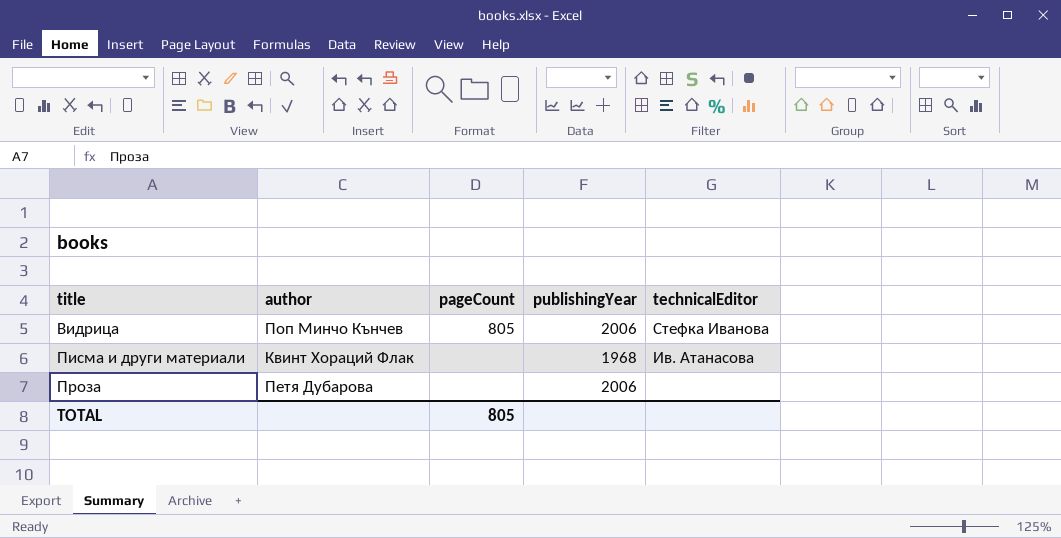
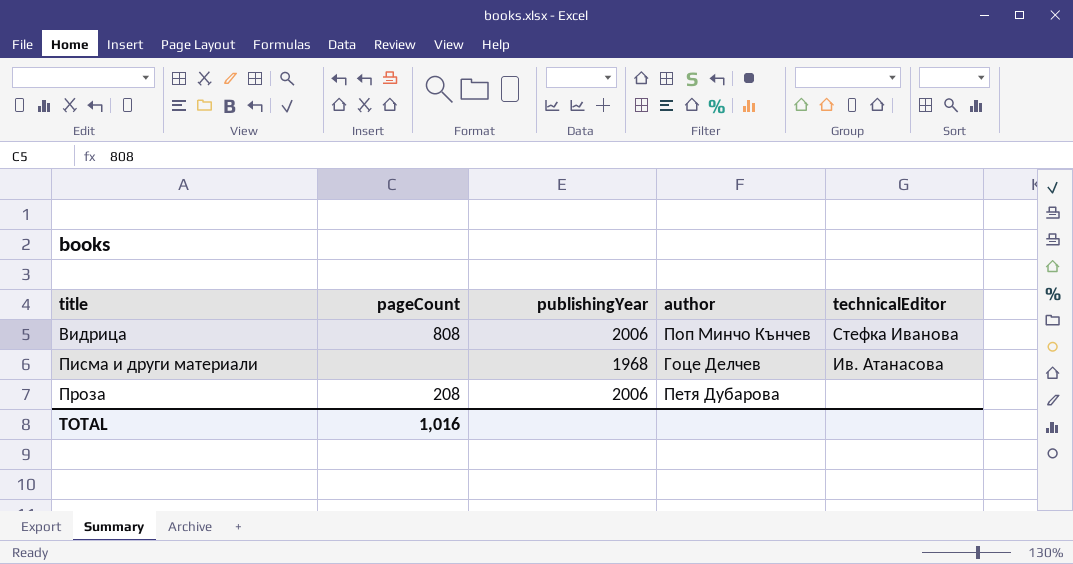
column author | position: 2 -> 4
Видрица | pageCount: 805 -> 808
Писма и други материали | author: Квинт Хораций Флак -> Гоце Делчев
Проза | pageCount: none -> 208
TOTAL | pageCount: 805 -> 1,016

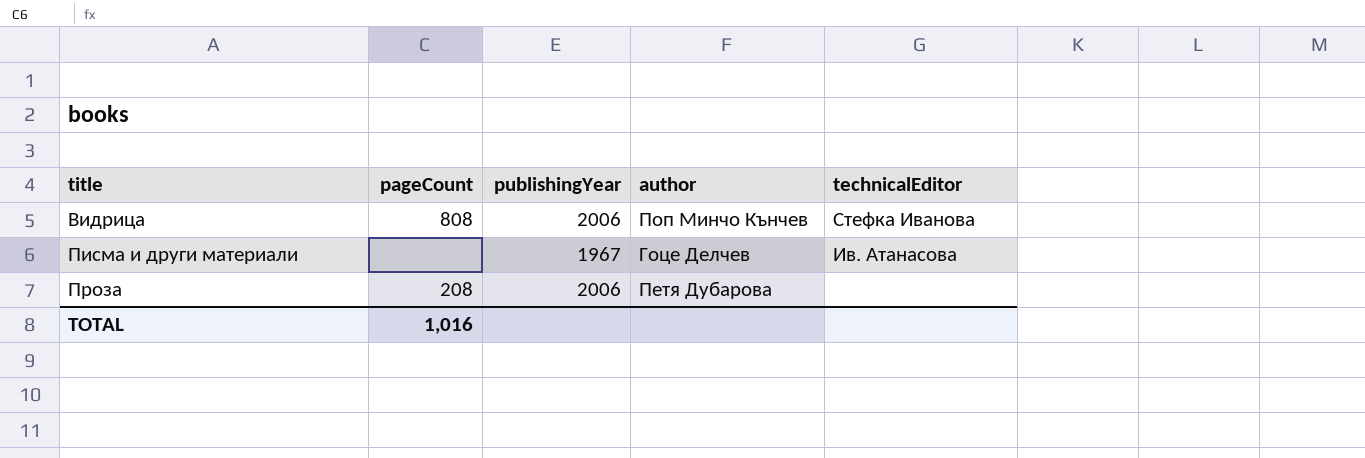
Писма и други материали | publishingYear: 1968 -> 1967

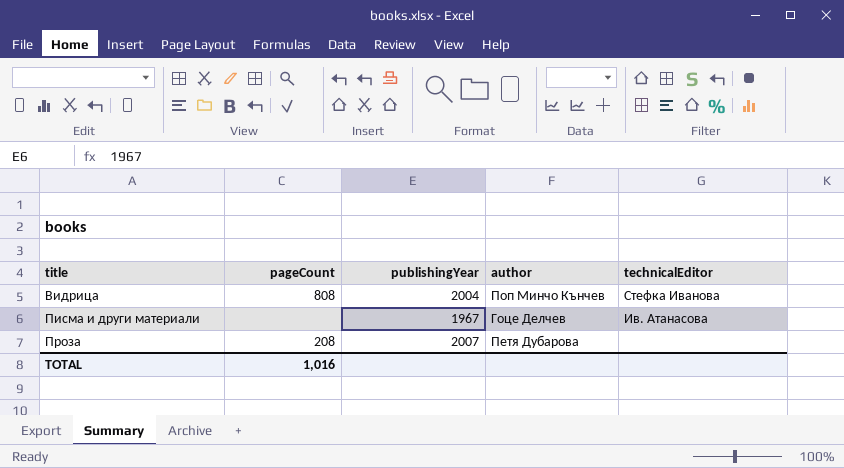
Видрица | publishingYear: 2006 -> 2004
Проза | publishingYear: 2006 -> 2007

